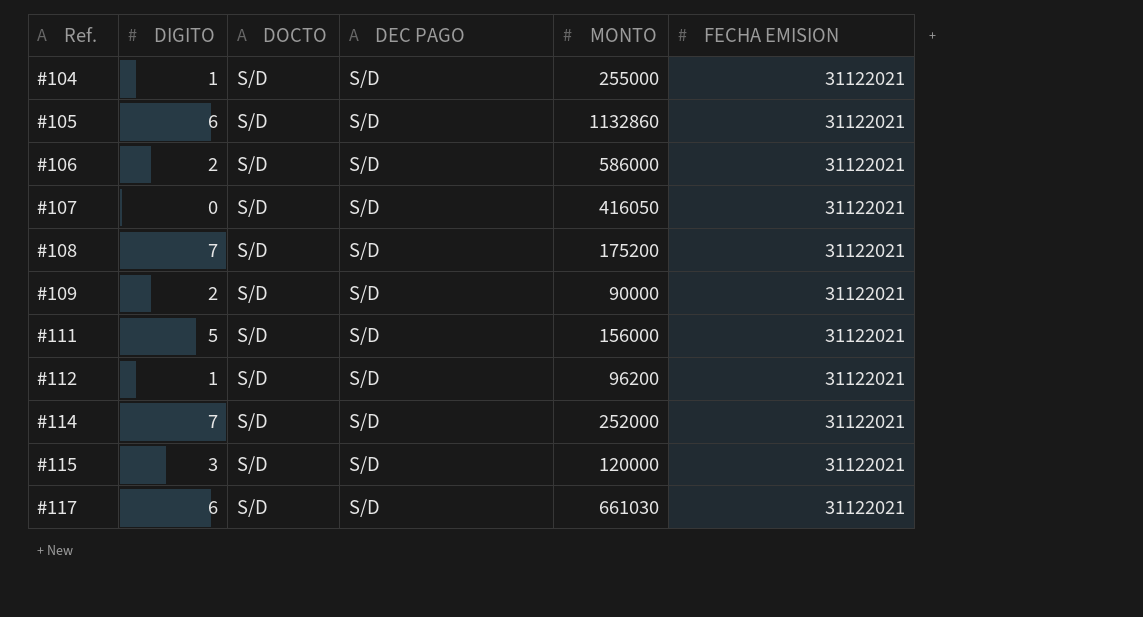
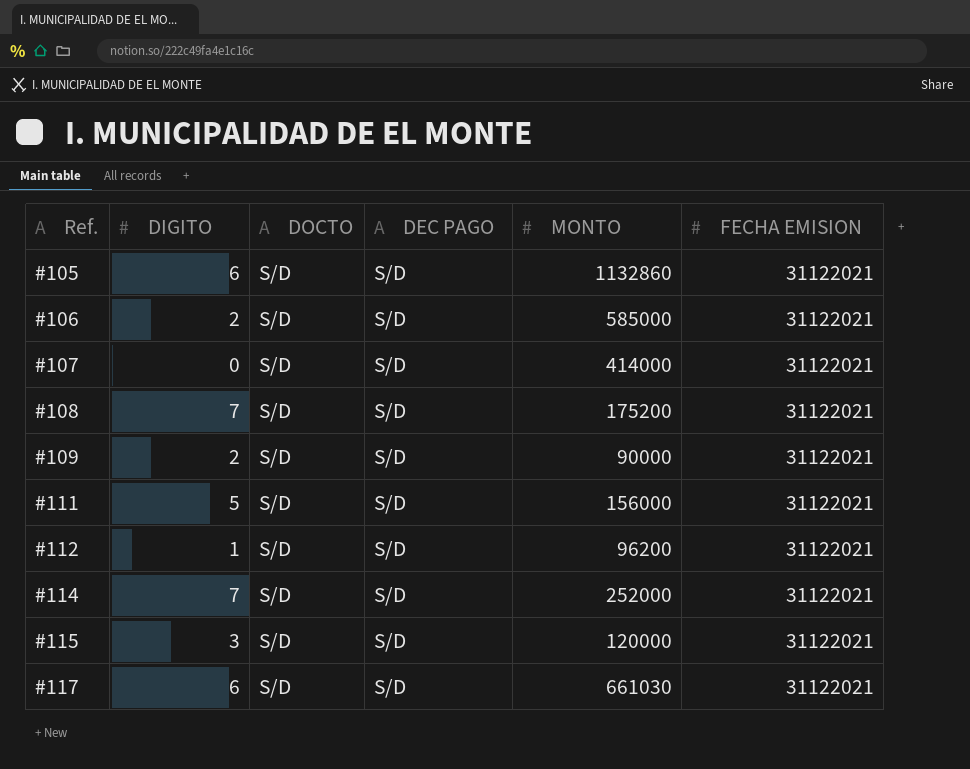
row #104: 1 | S/D | S/D | 255000 | 31122021 -> none
#106 | MONTO: 586000 -> 585000
#107 | MONTO: 416050 -> 414000

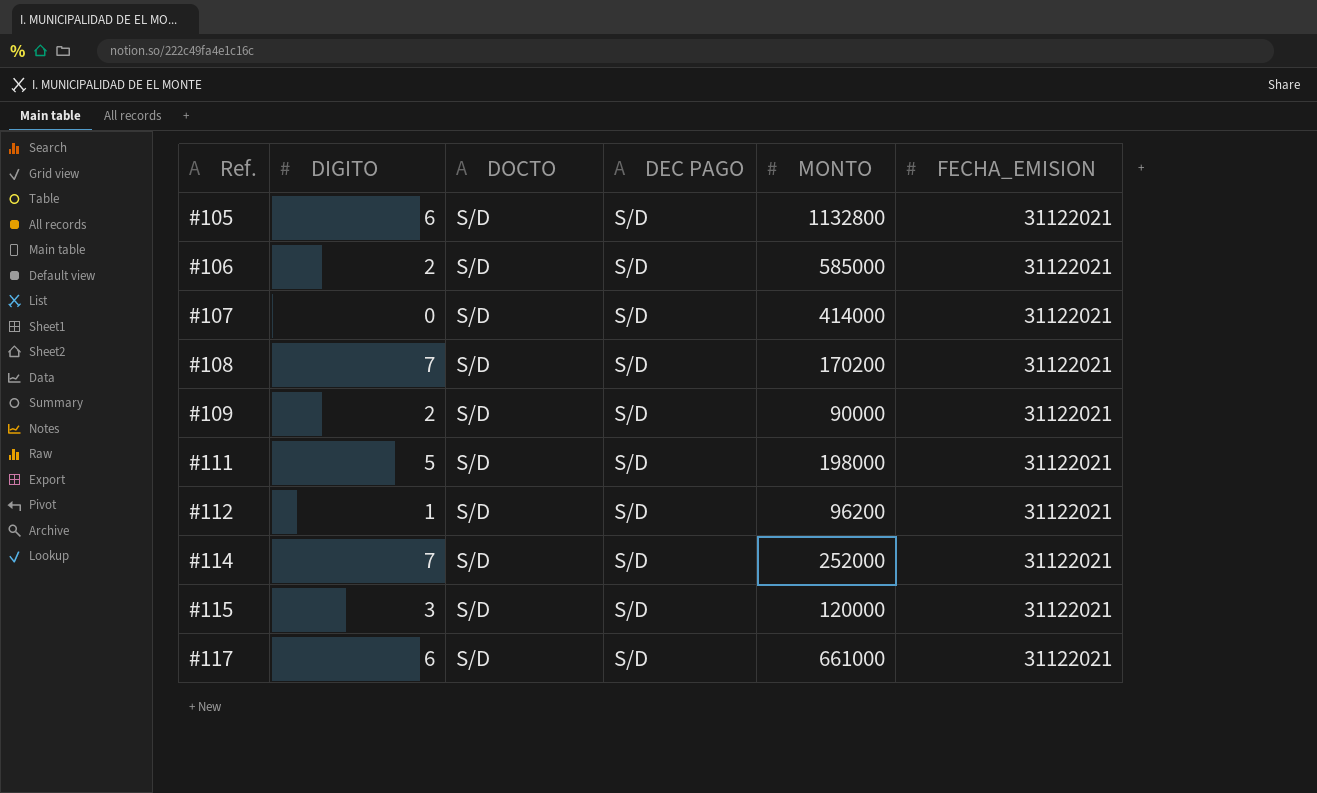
column name: FECHA EMISION -> FECHA_EMISION
#105 | MONTO: 1132860 -> 1132800
#108 | MONTO: 175200 -> 170200
#111 | MONTO: 156000 -> 198000
#117 | MONTO: 661030 -> 661000

